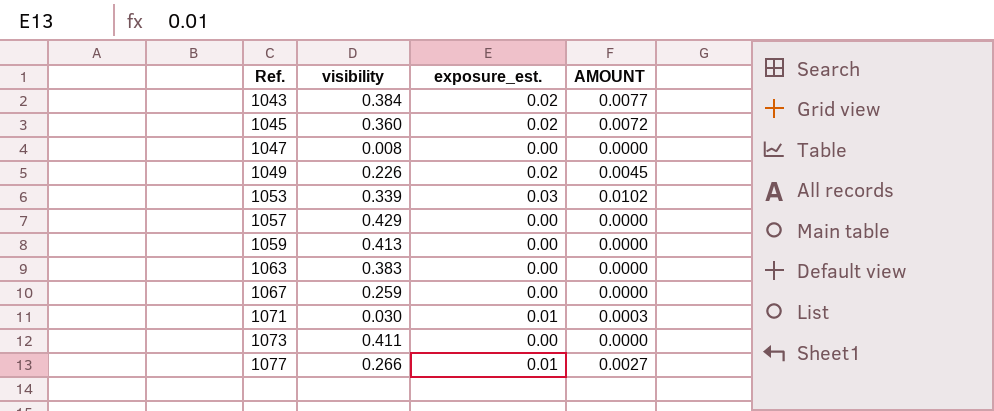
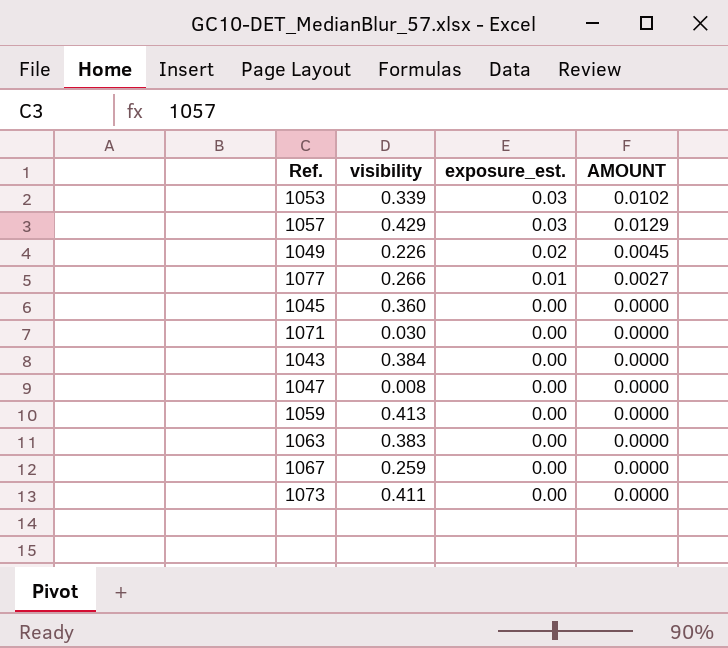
row order: Ref. ascending -> exposure_est. descending
1057 | exposure_est.: 0.00 -> 0.03
1057 | AMOUNT: 0.0000 -> 0.0129
1045 | exposure_est.: 0.02 -> 0.00
1045 | AMOUNT: 0.0072 -> 0.0000
1071 | exposure_est.: 0.01 -> 0.00
1071 | AMOUNT: 0.0003 -> 0.0000
1043 | exposure_est.: 0.02 -> 0.00
1043 | AMOUNT: 0.0077 -> 0.0000

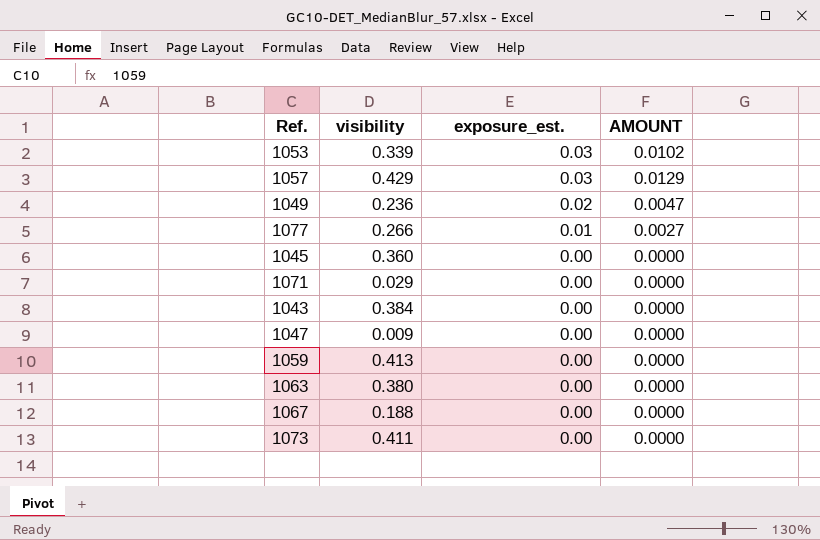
1049 | visibility: 0.226 -> 0.236
1049 | AMOUNT: 0.0045 -> 0.0047
1071 | visibility: 0.030 -> 0.029
1047 | visibility: 0.008 -> 0.009
1063 | visibility: 0.383 -> 0.380
1067 | visibility: 0.259 -> 0.188

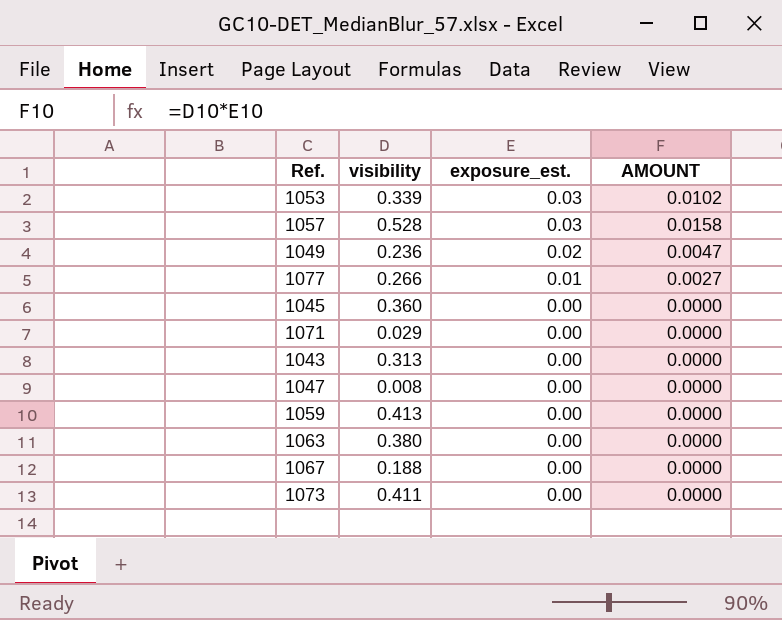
1057 | visibility: 0.429 -> 0.528
1057 | AMOUNT: 0.0129 -> 0.0158
1043 | visibility: 0.384 -> 0.313
1047 | visibility: 0.009 -> 0.008

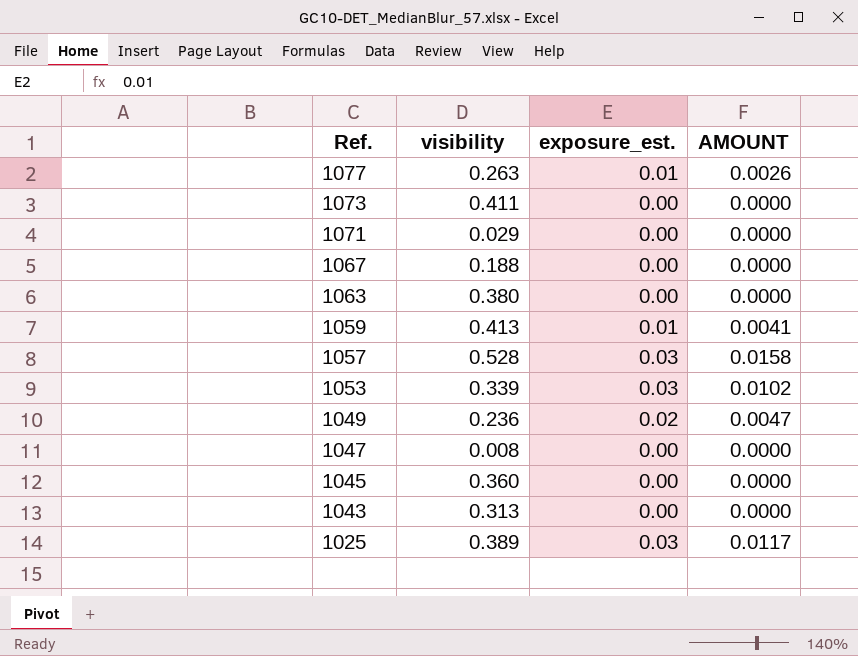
row order: exposure_est. descending -> Ref. descending
1077 | visibility: 0.266 -> 0.263
1077 | AMOUNT: 0.0027 -> 0.0026
1059 | exposure_est.: 0.00 -> 0.01
1059 | AMOUNT: 0.0000 -> 0.0041
row 1025: none -> 0.389 | 0.03 | 0.0117

